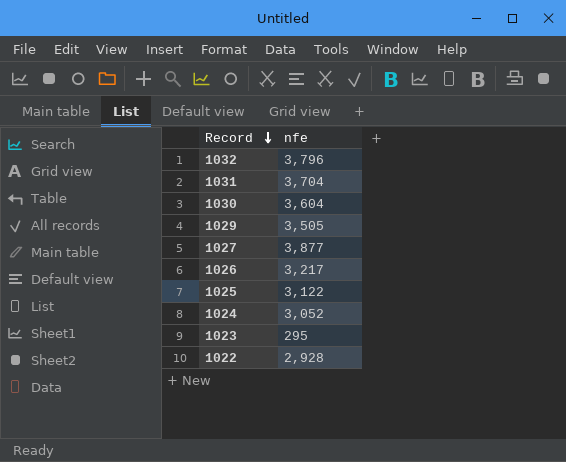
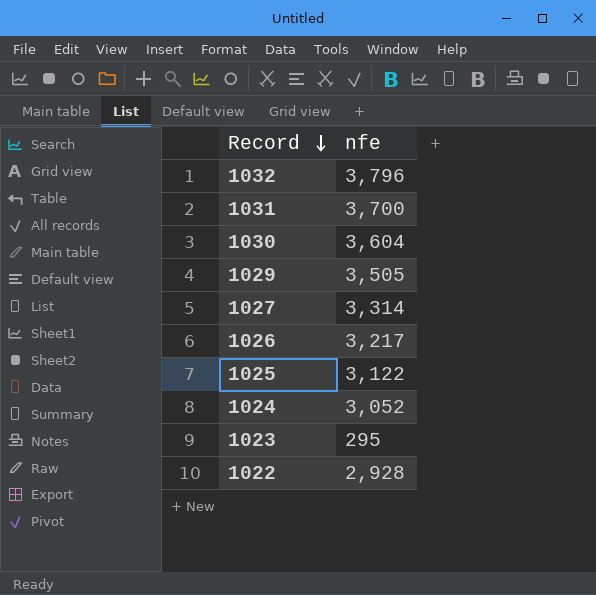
1031 | nfe: 3,704 -> 3,700
1027 | nfe: 3,877 -> 3,314

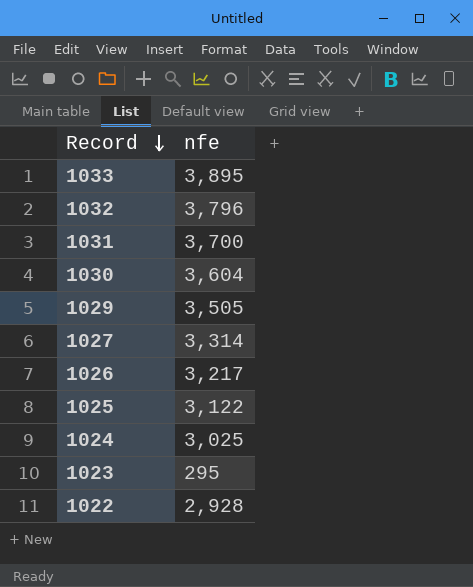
row 1033: none -> 3,895
1024 | nfe: 3,052 -> 3,025

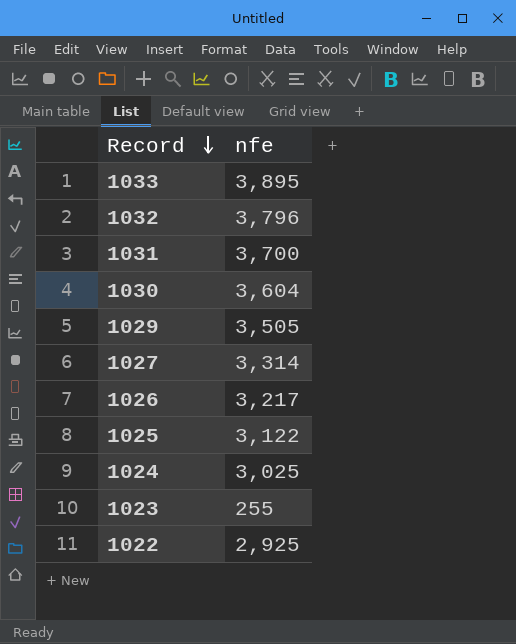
1023 | nfe: 295 -> 255
1022 | nfe: 2,928 -> 2,925

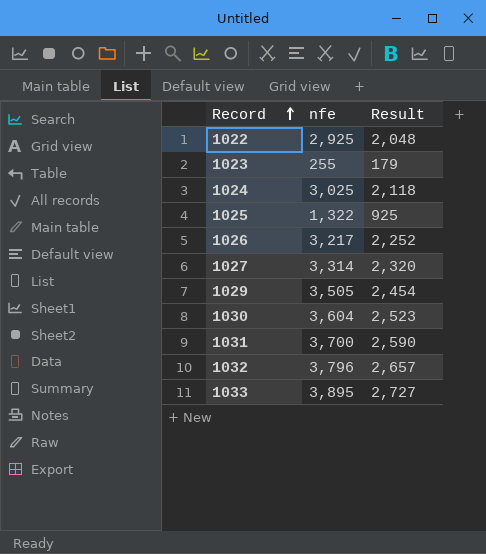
row order: Record descending -> Record ascending
column Result | formula: none -> [nfe] * 0.7
1025 | nfe: 3,122 -> 1,322

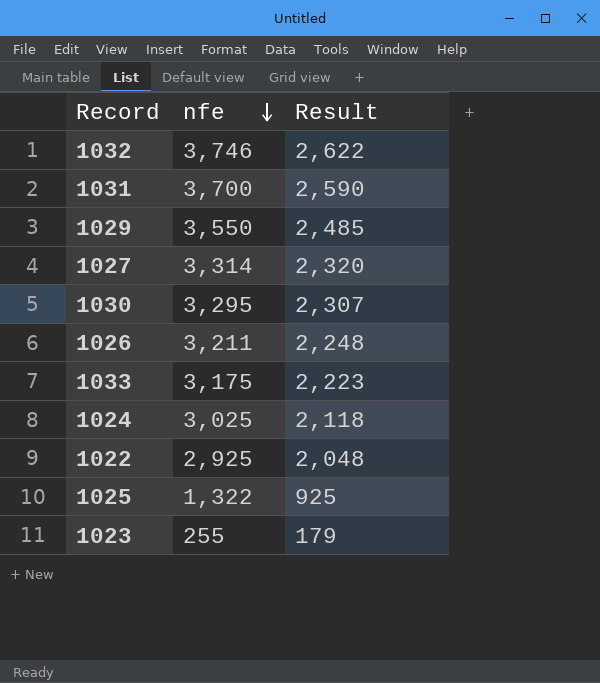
row order: Record ascending -> nfe descending
1032 | nfe: 3,796 -> 3,746
1032 | Result: 2,657 -> 2,622
1029 | nfe: 3,505 -> 3,550
1029 | Result: 2,454 -> 2,485
1030 | nfe: 3,604 -> 3,295
1030 | Result: 2,523 -> 2,307
1026 | nfe: 3,217 -> 3,211
1026 | Result: 2,252 -> 2,248
1033 | nfe: 3,895 -> 3,175
1033 | Result: 2,727 -> 2,223

